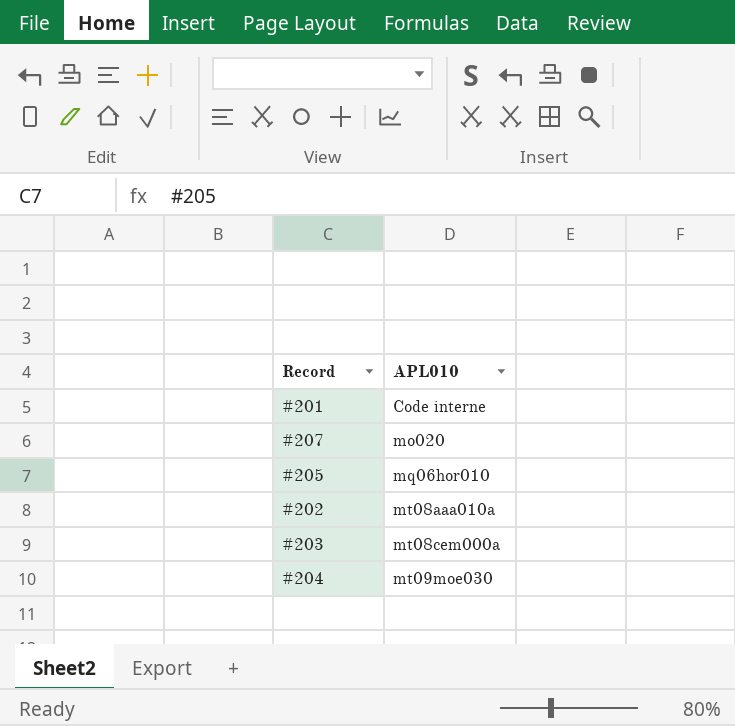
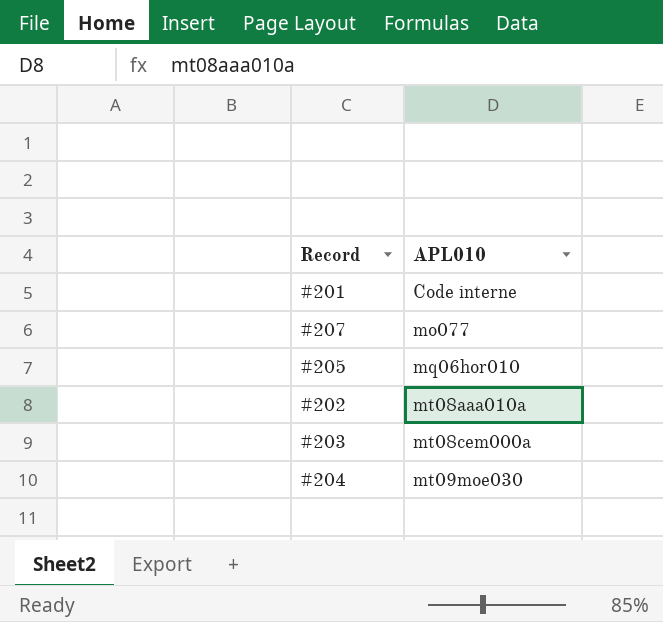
#207 | APL010: mo020 -> mo077

